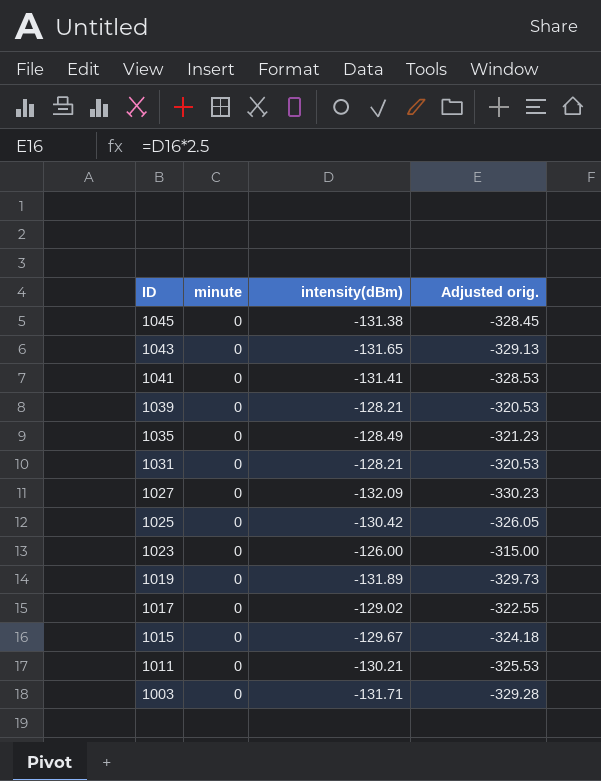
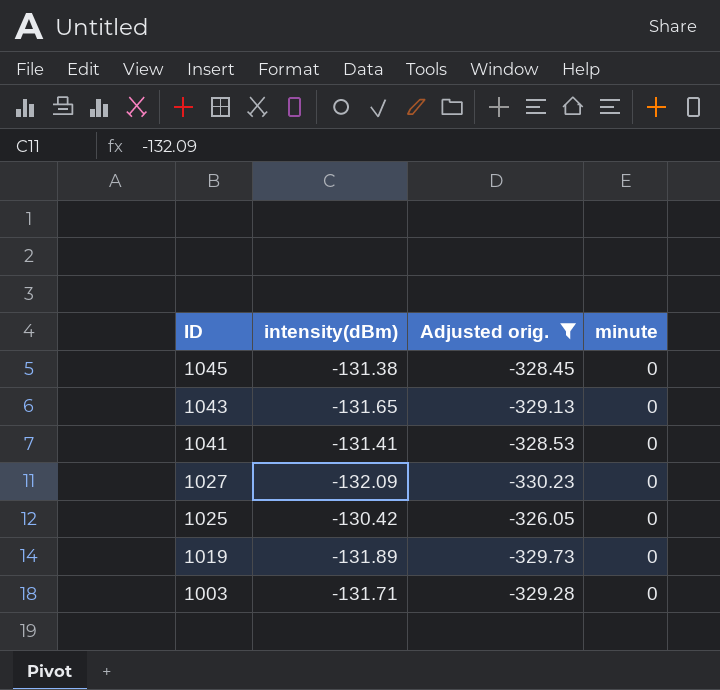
filter: none -> Adjusted orig. <= -326.05
column minute | position: 2 -> 4

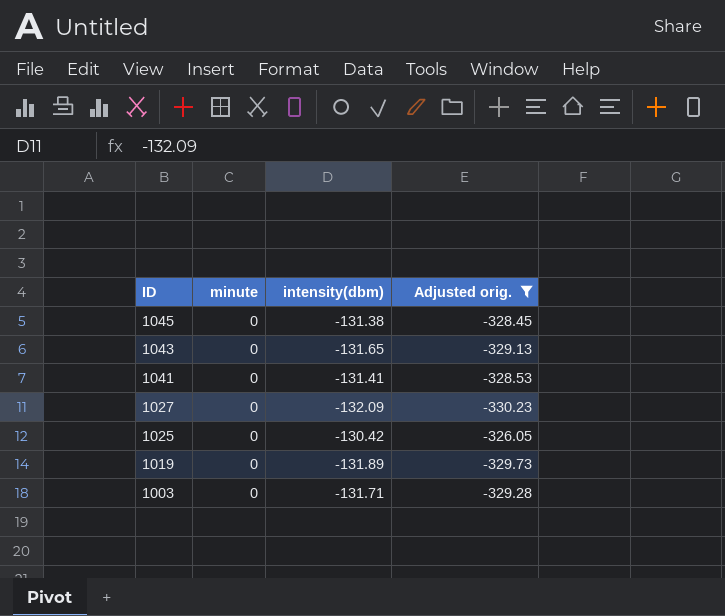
column minute | position: 4 -> 2
column name: intensity(dBm) -> intensity(dbm)

